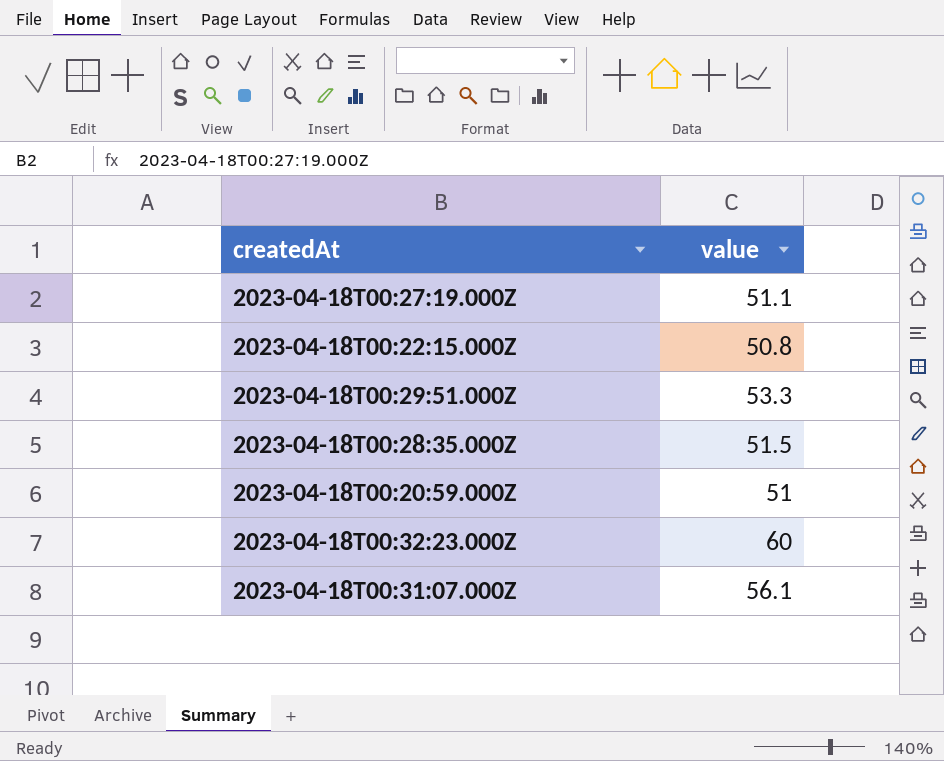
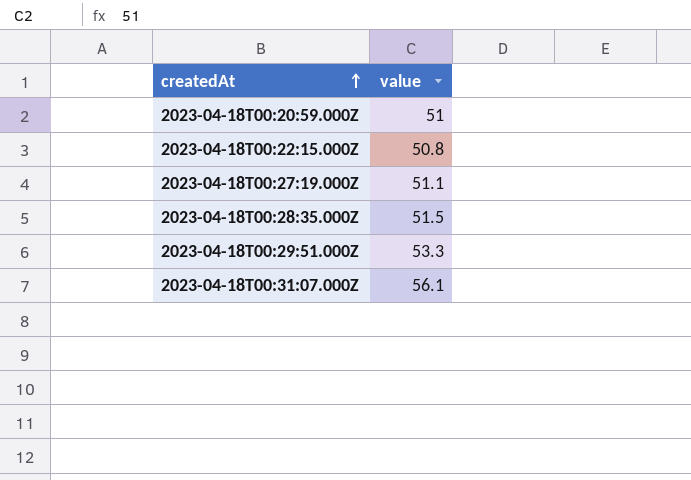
row order: none -> createdAt ascending
row 2023-04-18T00:32:23.000Z: 60 -> none

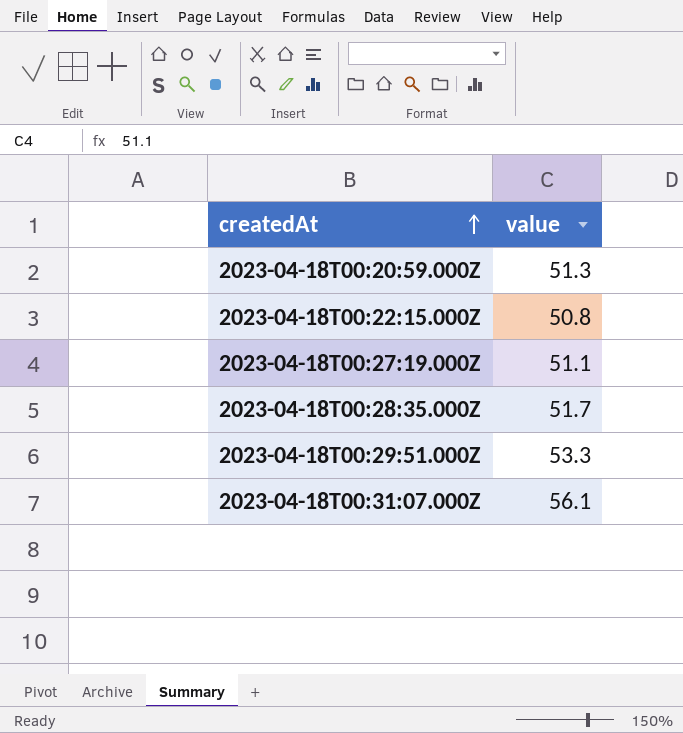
2023-04-18T00:20:59.000Z | value: 51 -> 51.3
2023-04-18T00:28:35.000Z | value: 51.5 -> 51.7

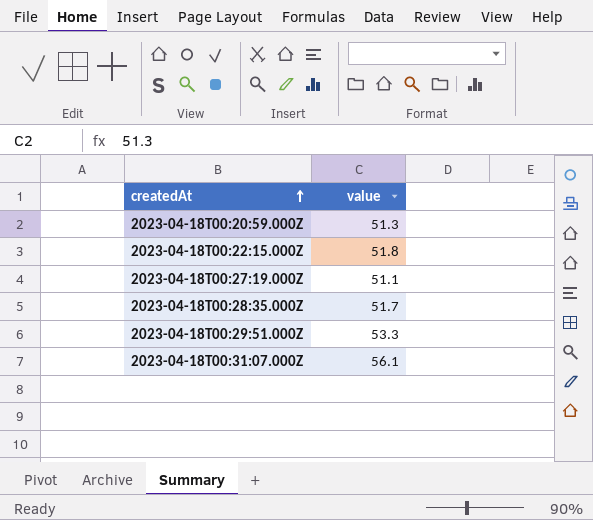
2023-04-18T00:22:15.000Z | value: 50.8 -> 51.8

